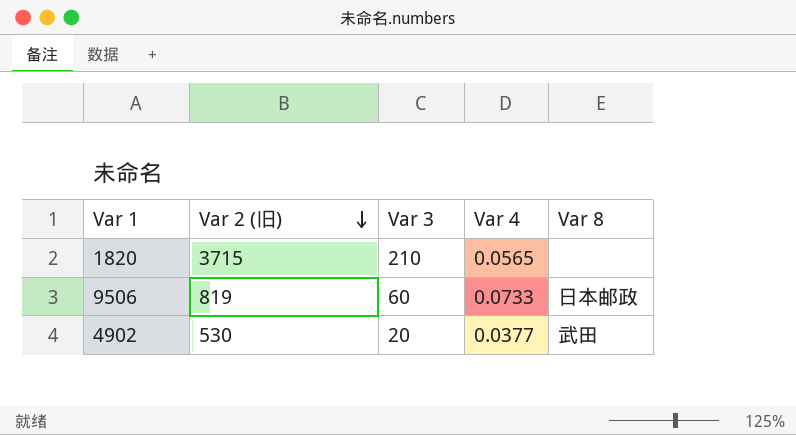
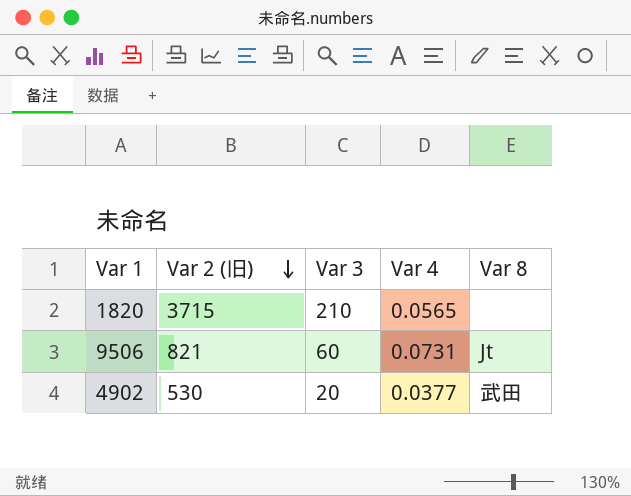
9506 | Var 2 (旧): 819 -> 821
9506 | Var 4: 0.0733 -> 0.0731
9506 | Var 8: 日本邮政 -> Jt

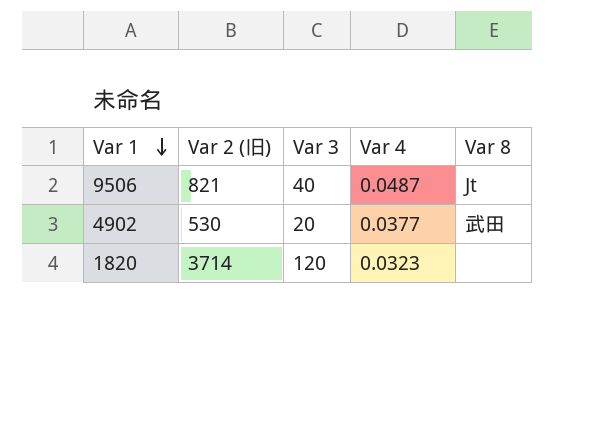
row order: Var 2 (旧) descending -> Var 1 descending
9506 | Var 3: 60 -> 40
9506 | Var 4: 0.0731 -> 0.0487
1820 | Var 2 (旧): 3715 -> 3714
1820 | Var 3: 210 -> 120
1820 | Var 4: 0.0565 -> 0.0323

